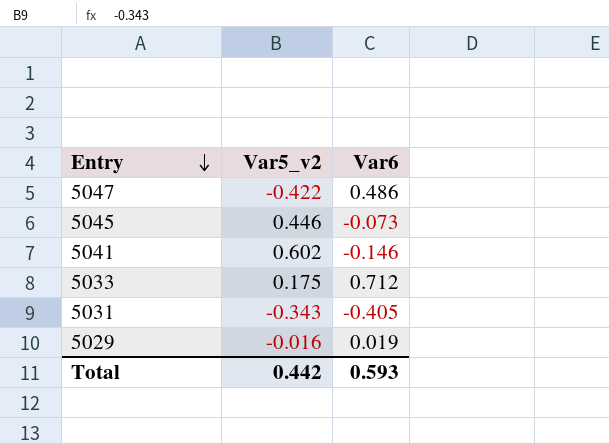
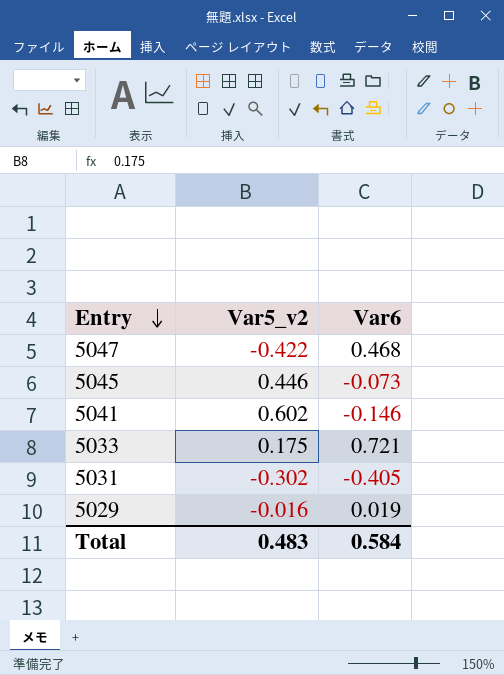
5047 | Var6: 0.486 -> 0.468
5033 | Var6: 0.712 -> 0.721
5031 | Var5_v2: -0.343 -> -0.302
Total | Var5_v2: 0.442 -> 0.483
Total | Var6: 0.593 -> 0.584

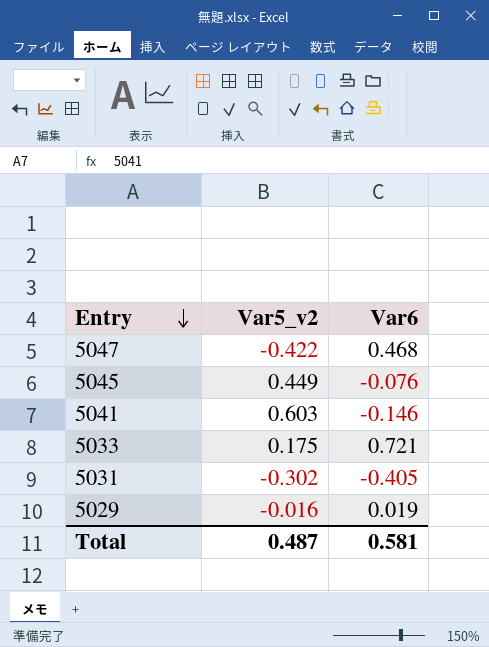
5045 | Var5_v2: 0.446 -> 0.449
5045 | Var6: -0.073 -> -0.076
5041 | Var5_v2: 0.602 -> 0.603
Total | Var5_v2: 0.483 -> 0.487
Total | Var6: 0.584 -> 0.581

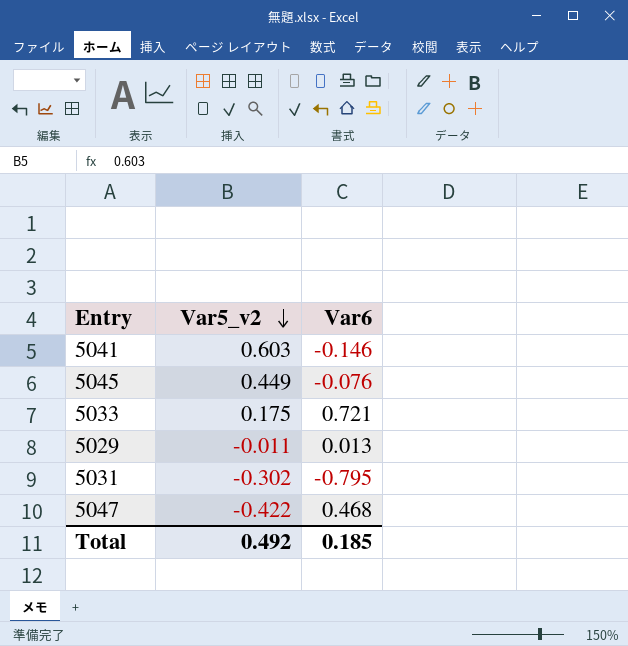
row order: Entry descending -> Var5_v2 descending
5029 | Var5_v2: -0.016 -> -0.011
5029 | Var6: 0.019 -> 0.013
5031 | Var6: -0.405 -> -0.795
Total | Var5_v2: 0.487 -> 0.492
Total | Var6: 0.581 -> 0.185

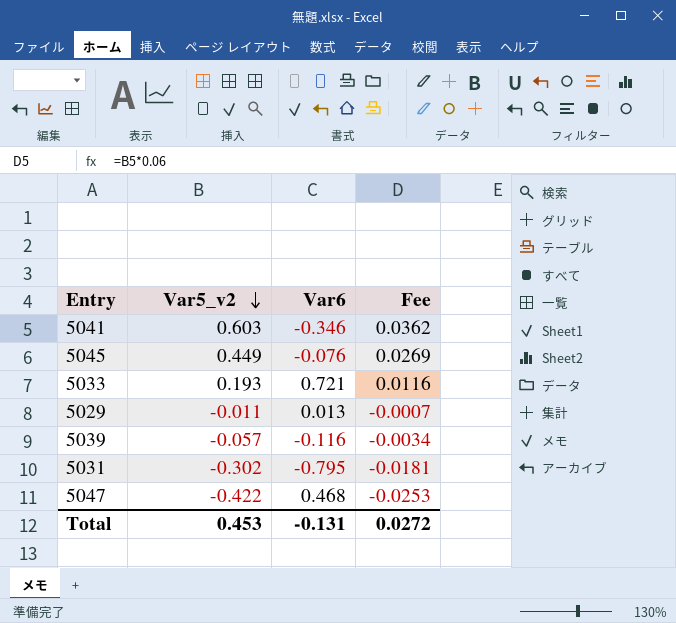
column Fee | formula: none -> [Var5_v2] * 0.06
5041 | Var6: -0.146 -> -0.346
5033 | Var5_v2: 0.175 -> 0.193
row 5039: none -> -0.057 | -0.116 | -0.0034
Total | Var5_v2: 0.492 -> 0.453
Total | Var6: 0.185 -> -0.131

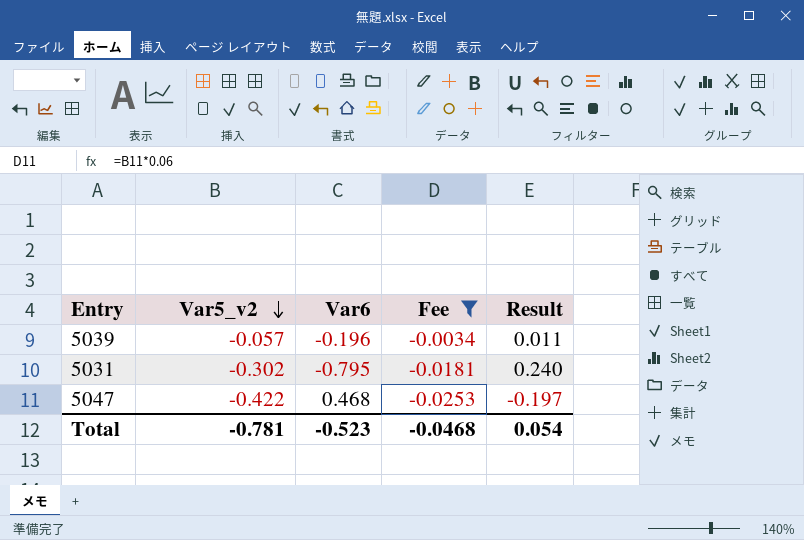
filter: none -> Fee <= -0.0034
column Result | formula: none -> [Var5_v2] * [Var6]
5039 | Var6: -0.116 -> -0.196
Total | Var5_v2: 0.453 -> -0.781
Total | Var6: -0.131 -> -0.523
Total | Fee: 0.0272 -> -0.0468

